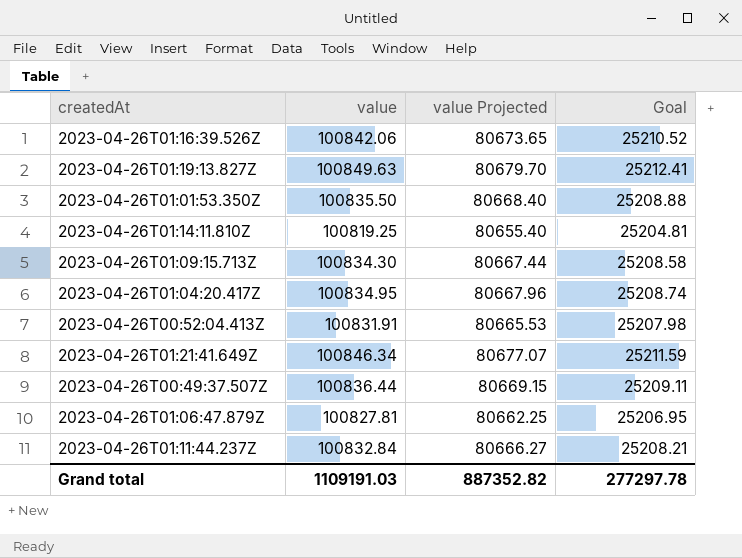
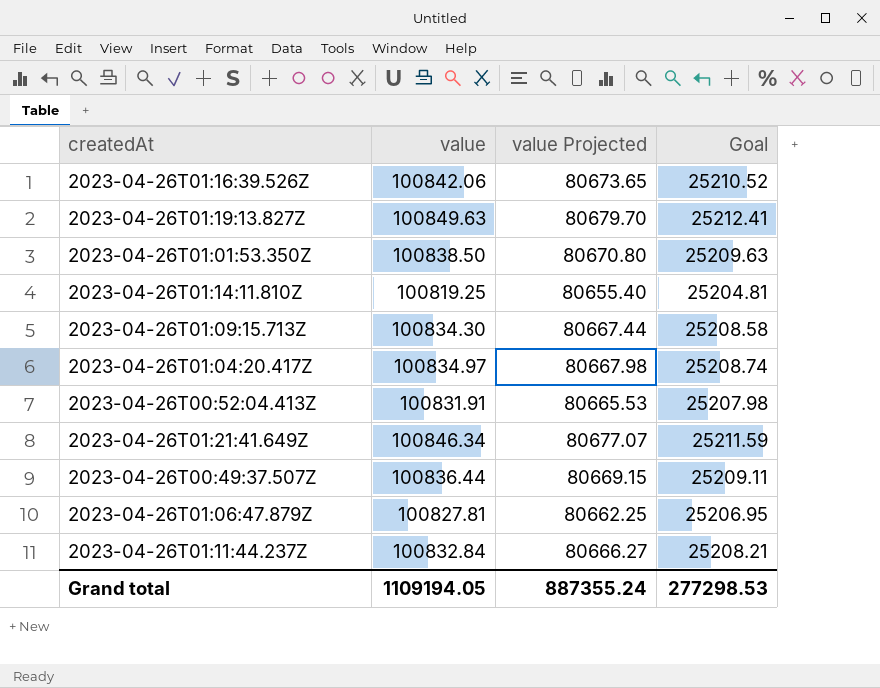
2023-04-26T01:01:53.350Z | value: 100835.50 -> 100838.50
2023-04-26T01:01:53.350Z | value Projected: 80668.40 -> 80670.80
2023-04-26T01:01:53.350Z | Goal: 25208.88 -> 25209.63
2023-04-26T01:04:20.417Z | value: 100834.95 -> 100834.97
2023-04-26T01:04:20.417Z | value Projected: 80667.96 -> 80667.98
Grand total | value: 1109191.03 -> 1109194.05
Grand total | value Projected: 887352.82 -> 887355.24
Grand total | Goal: 277297.78 -> 277298.53

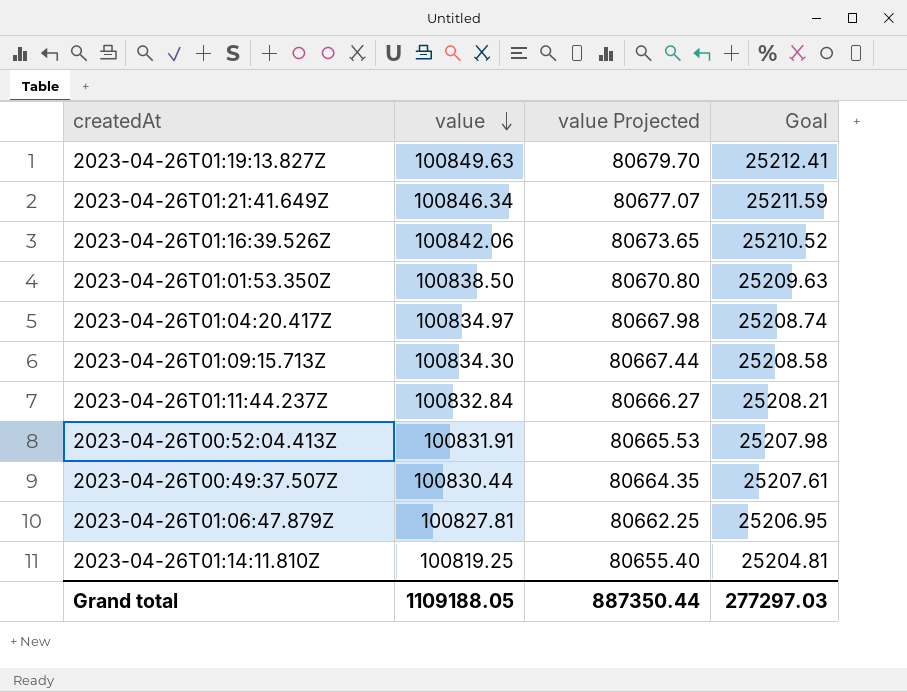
row order: none -> value descending
2023-04-26T00:49:37.507Z | value: 100836.44 -> 100830.44
2023-04-26T00:49:37.507Z | value Projected: 80669.15 -> 80664.35
2023-04-26T00:49:37.507Z | Goal: 25209.11 -> 25207.61
Grand total | value: 1109194.05 -> 1109188.05
Grand total | value Projected: 887355.24 -> 887350.44
Grand total | Goal: 277298.53 -> 277297.03

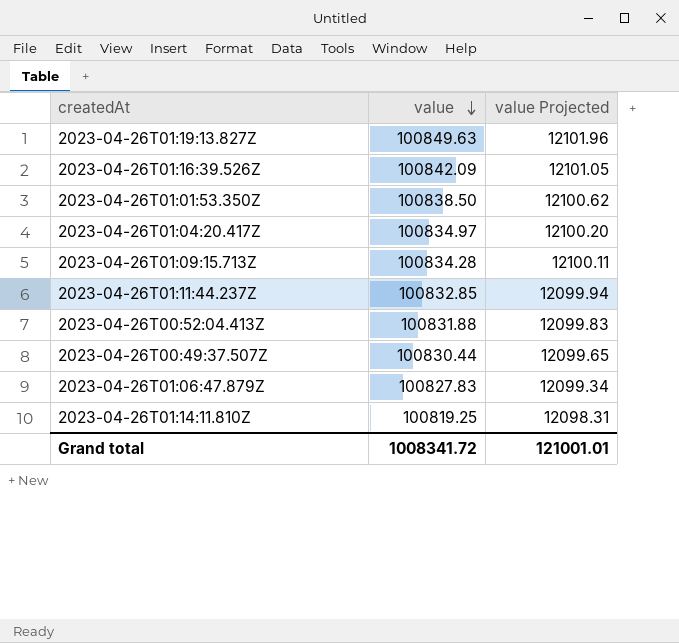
column Goal | formula: [value] * 0.25 -> none
column value Projected | formula: [value] * 0.8 -> [value] * 0.12
row 2023-04-26T01:21:41.649Z: 100846.34 | 80677.07 | 25211.59 -> none
2023-04-26T01:16:39.526Z | value: 100842.06 -> 100842.09
2023-04-26T01:09:15.713Z | value: 100834.30 -> 100834.28
2023-04-26T01:11:44.237Z | value: 100832.84 -> 100832.85
2023-04-26T00:52:04.413Z | value: 100831.91 -> 100831.88
2023-04-26T01:06:47.879Z | value: 100827.81 -> 100827.83
Grand total | value: 1109188.05 -> 1008341.72
Grand total | value Projected: 887350.44 -> 121001.01

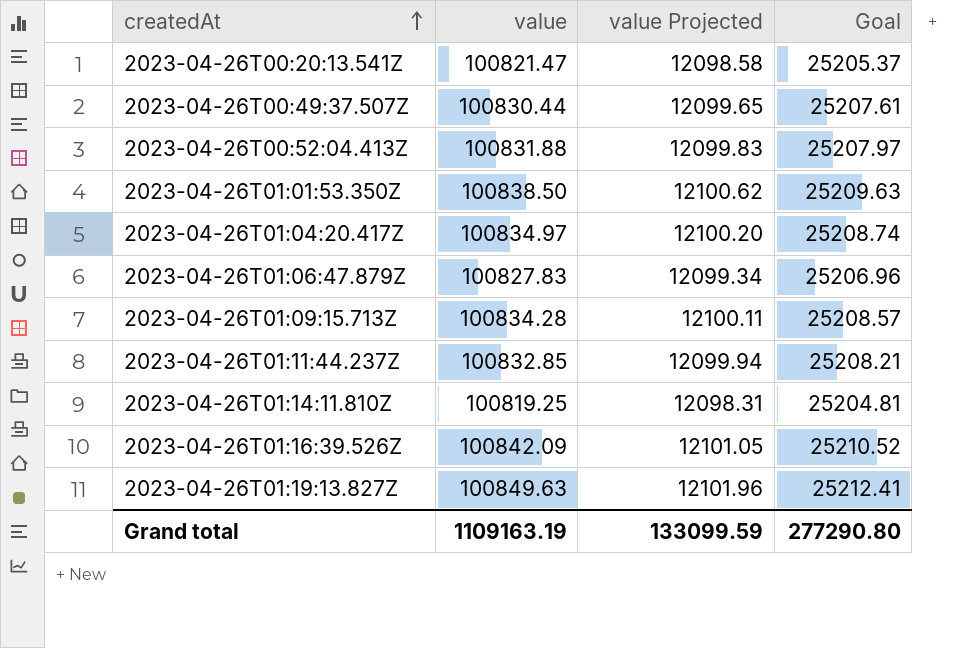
row order: value descending -> createdAt ascending
column Goal | formula: none -> [value] * 0.25
row 2023-04-26T00:20:13.541Z: none -> 100821.47 | 12098.58 | 25205.37
Grand total | value: 1008341.72 -> 1109163.19
Grand total | value Projected: 121001.01 -> 133099.59

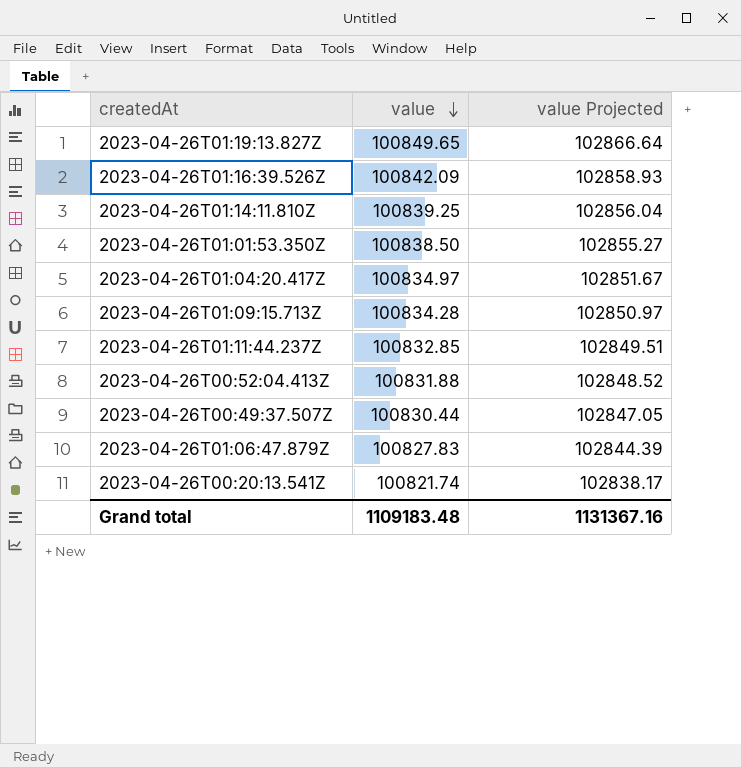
row order: createdAt ascending -> value descending
column Goal | formula: [value] * 0.25 -> none
column value Projected | formula: [value] * 0.12 -> [value] * 1.02
2023-04-26T01:19:13.827Z | value: 100849.63 -> 100849.65
2023-04-26T01:14:11.810Z | value: 100819.25 -> 100839.25
2023-04-26T00:20:13.541Z | value: 100821.47 -> 100821.74
Grand total | value: 1109163.19 -> 1109183.48
Grand total | value Projected: 133099.59 -> 1131367.16

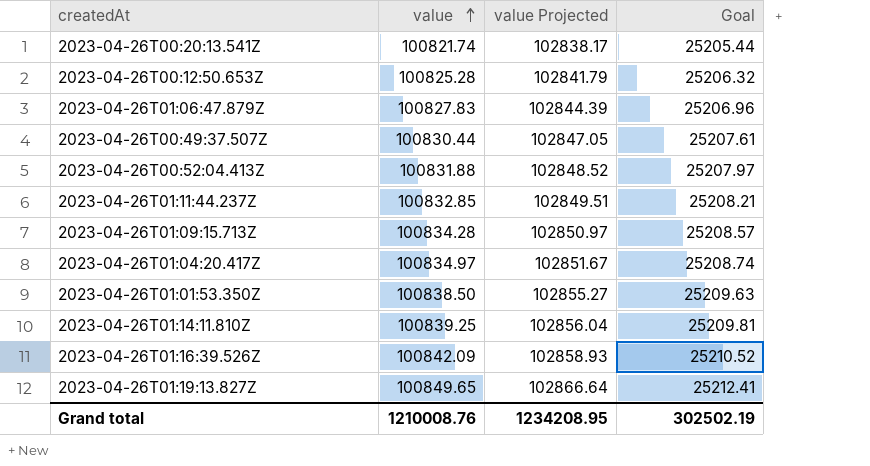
row order: value descending -> value ascending
column Goal | formula: none -> [value] * 0.25
row 2023-04-26T00:12:50.653Z: none -> 100825.28 | 102841.79 | 25206.32
Grand total | value: 1109183.48 -> 1210008.76
Grand total | value Projected: 1131367.16 -> 1234208.95

